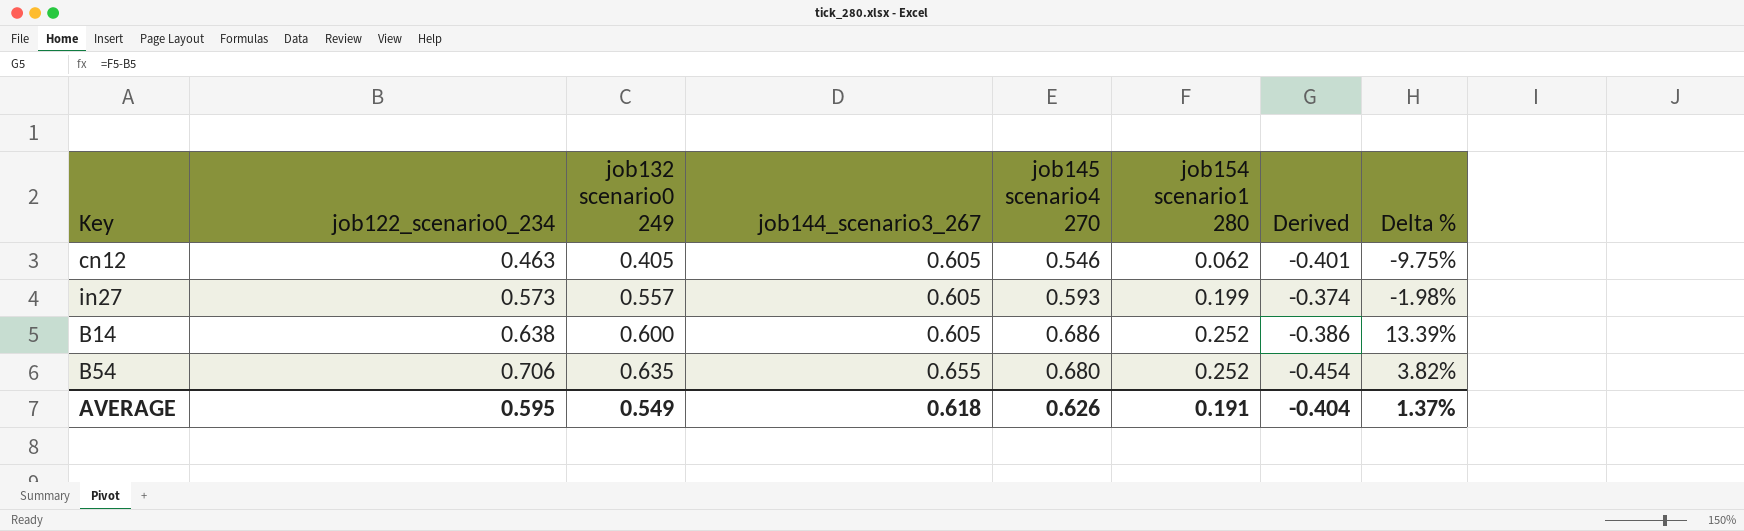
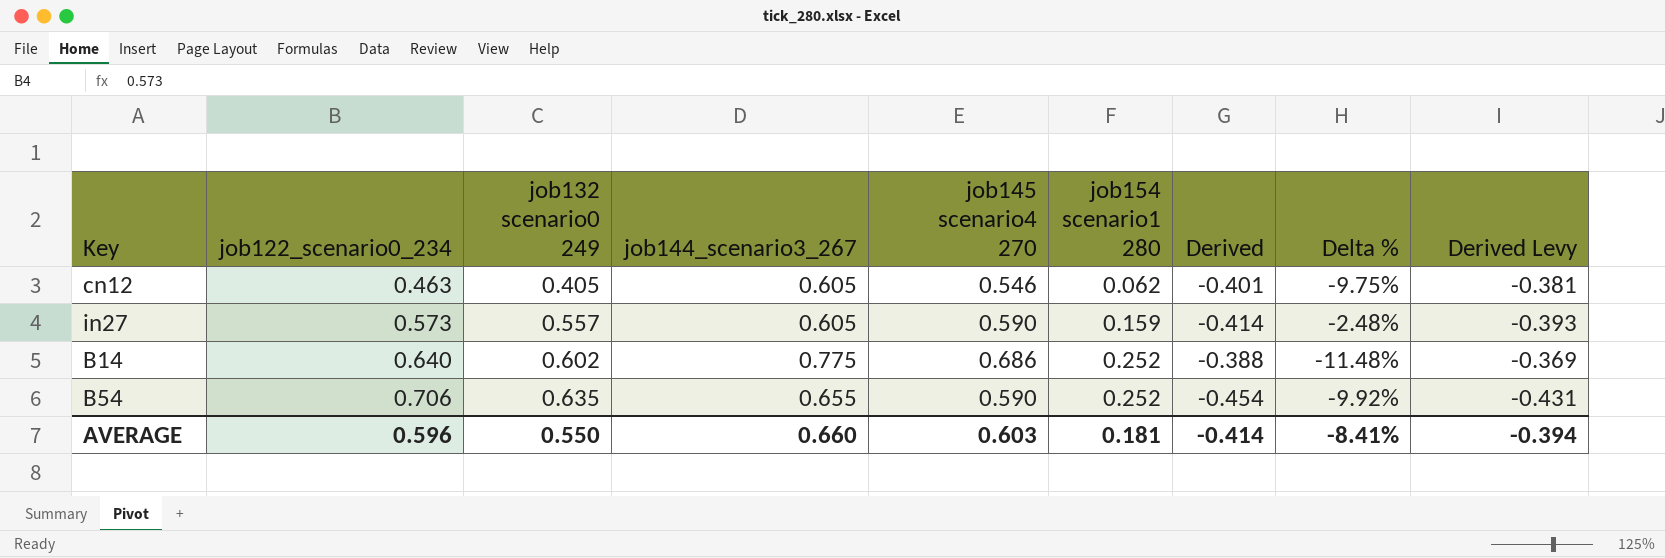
column Derived Levy | formula: none -> [Derived] * 0.95
in27 | job145 scenario4 270: 0.593 -> 0.590
in27 | job154 scenario1 280: 0.199 -> 0.159
in27 | Derived: -0.374 -> -0.414
in27 | Delta %: -1.98% -> -2.48%
B14 | job122_scenario0_234: 0.638 -> 0.640
B14 | job132 scenario0 249: 0.600 -> 0.602
B14 | job144_scenario3_267: 0.605 -> 0.775
B14 | Derived: -0.386 -> -0.388
B14 | Delta %: 13.39% -> -11.48%
B54 | job145 scenario4 270: 0.680 -> 0.590
B54 | Delta %: 3.82% -> -9.92%
AVERAGE | job122_scenario0_234: 0.595 -> 0.596
AVERAGE | job132 scenario0 249: 0.549 -> 0.550
AVERAGE | job144_scenario3_267: 0.618 -> 0.660
AVERAGE | job145 scenario4 270: 0.626 -> 0.603
AVERAGE | job154 scenario1 280: 0.191 -> 0.181
AVERAGE | Derived: -0.404 -> -0.414
AVERAGE | Delta %: 1.37% -> -8.41%

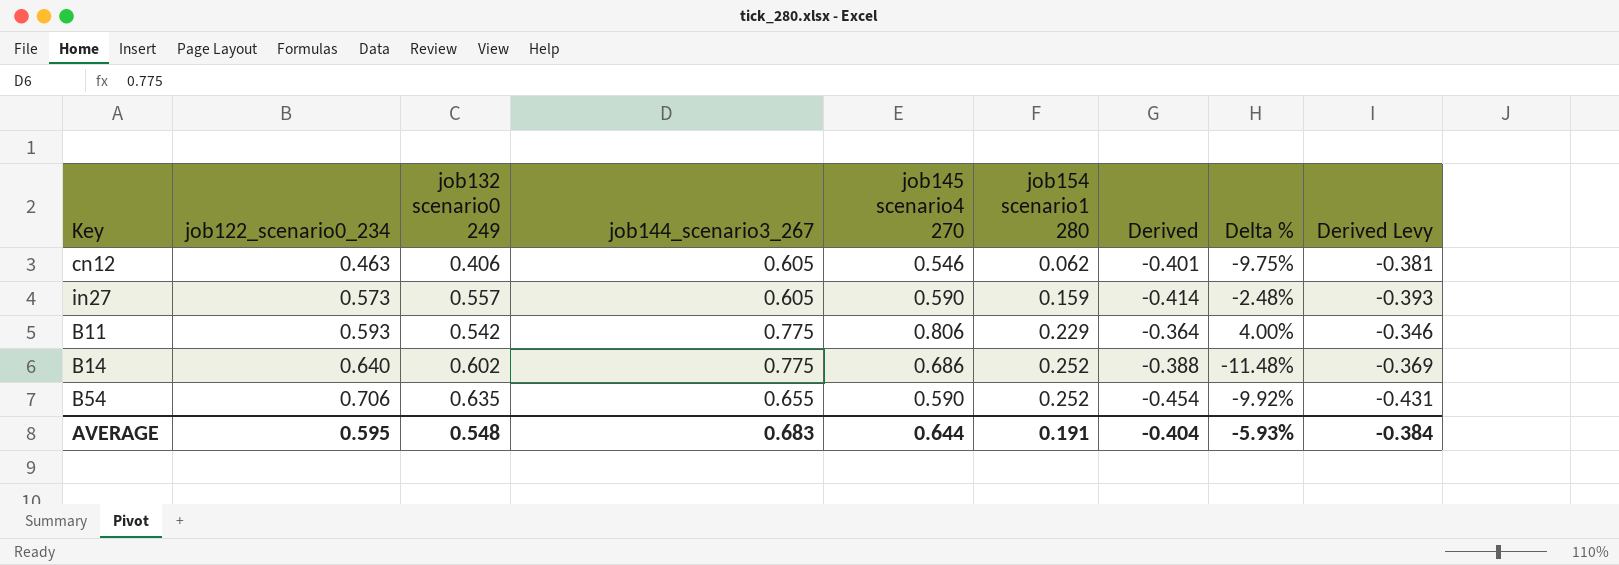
cn12 | job132 scenario0 249: 0.405 -> 0.406
row B11: none -> 0.593 | 0.542 | 0.775 | 0.806 | 0.229 | -0.364 | 4.00% | -0.346
AVERAGE | job122_scenario0_234: 0.596 -> 0.595
AVERAGE | job132 scenario0 249: 0.550 -> 0.548
AVERAGE | job144_scenario3_267: 0.660 -> 0.683
AVERAGE | job145 scenario4 270: 0.603 -> 0.644
AVERAGE | job154 scenario1 280: 0.181 -> 0.191
AVERAGE | Derived: -0.414 -> -0.404
AVERAGE | Delta %: -8.41% -> -5.93%
AVERAGE | Derived Levy: -0.394 -> -0.384

